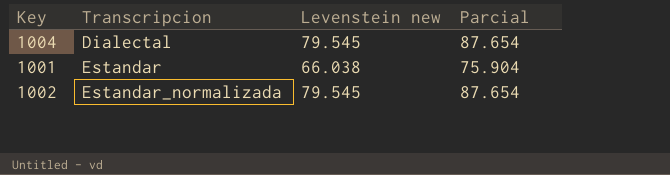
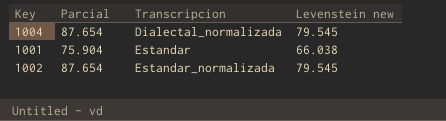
column Parcial | position: 4 -> 2
1004 | Transcripcion: Dialectal -> Dialectal_normalizada

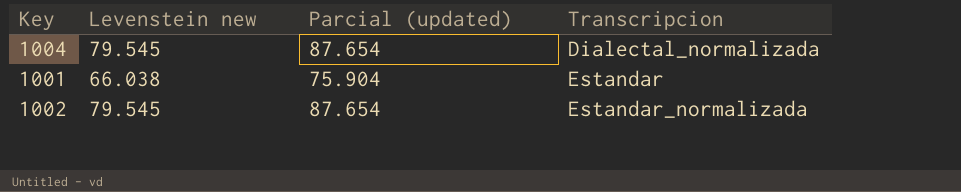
column Levenstein new | position: 4 -> 2
column name: Parcial -> Parcial (updated)

